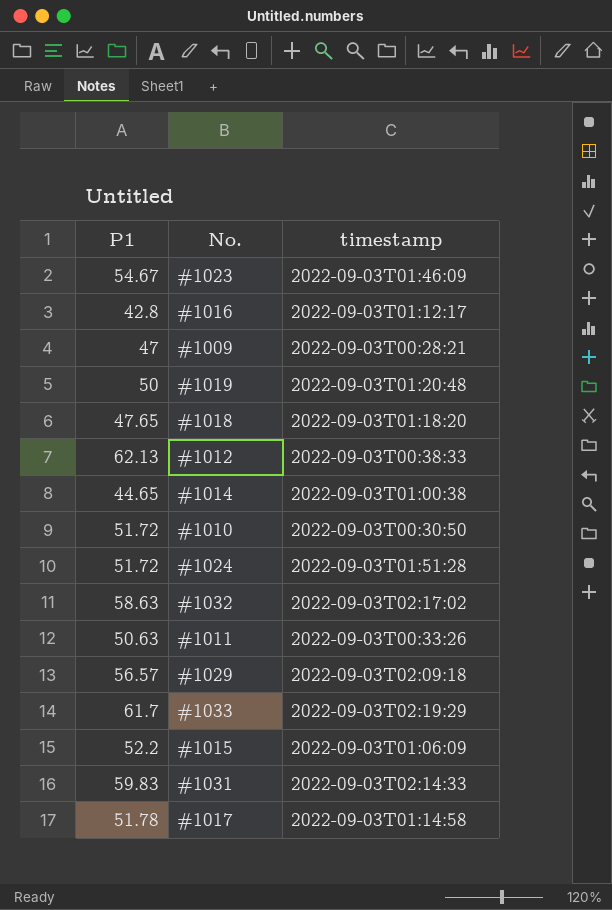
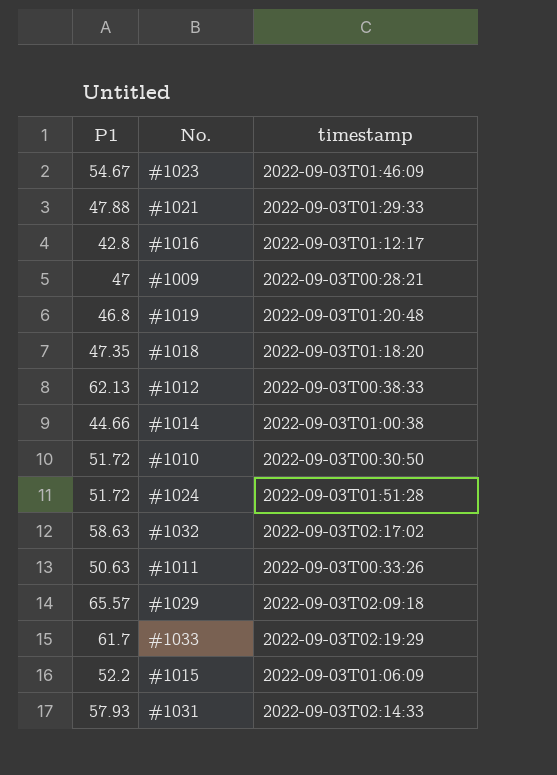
row #1017: 51.78 | 2022-09-03T01:14:58 -> none
row #1021: none -> 47.88 | 2022-09-03T01:29:33
#1019 | P1: 50 -> 46.8
#1018 | P1: 47.65 -> 47.35
#1014 | P1: 44.65 -> 44.66
#1029 | P1: 56.57 -> 65.57
#1031 | P1: 59.83 -> 57.93

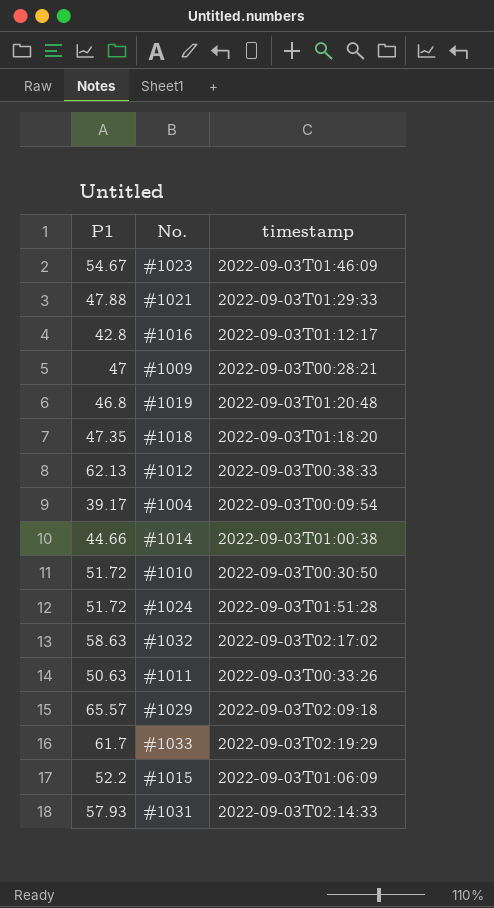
row #1004: none -> 39.17 | 2022-09-03T00:09:54

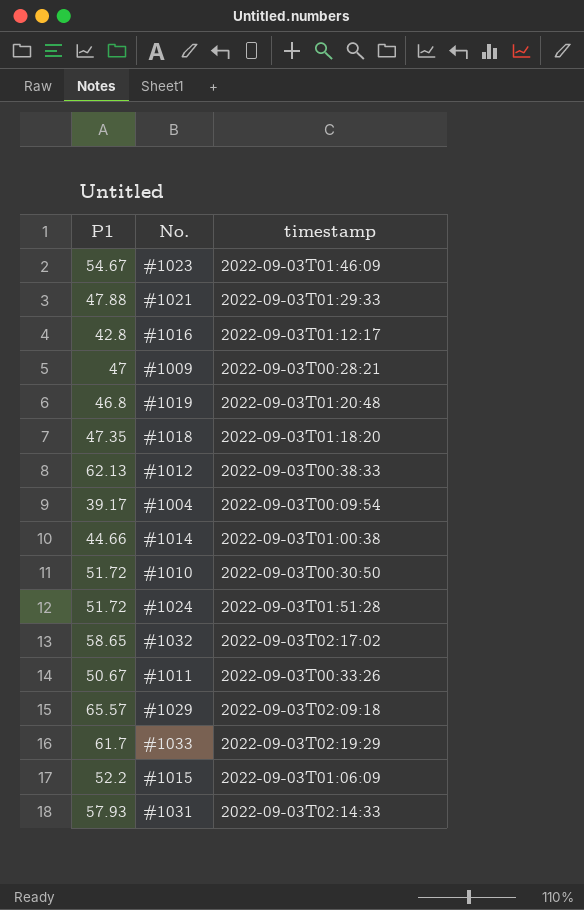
#1032 | P1: 58.63 -> 58.65
#1011 | P1: 50.63 -> 50.67

